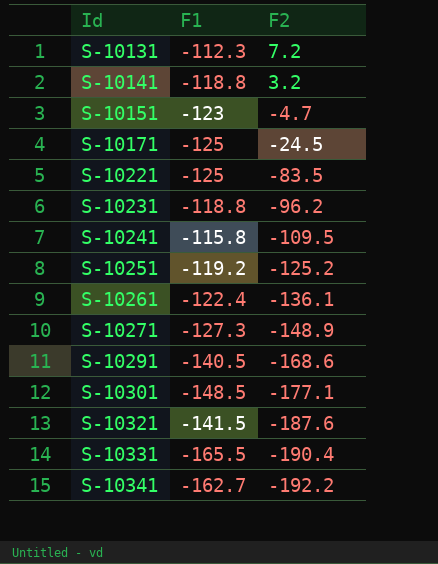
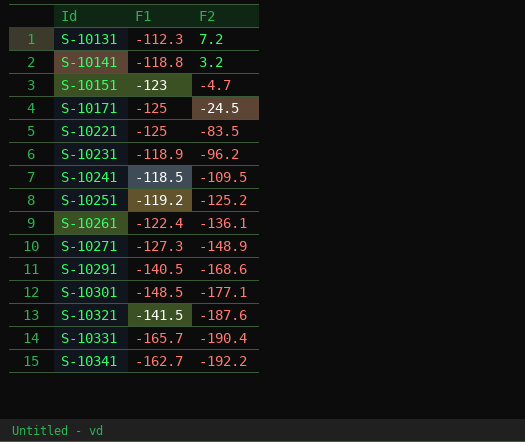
S-10231 | F1: -118.8 -> -118.9
S-10241 | F1: -115.8 -> -118.5
S-10331 | F1: -165.5 -> -165.7

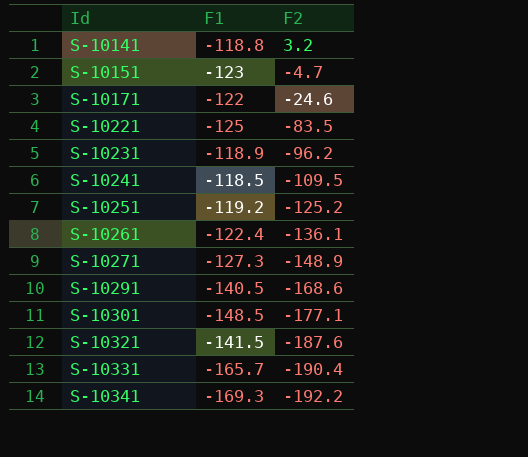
row S-10131: -112.3 | 7.2 -> none
S-10171 | F1: -125 -> -122
S-10171 | F2: -24.5 -> -24.6
S-10341 | F1: -162.7 -> -169.3

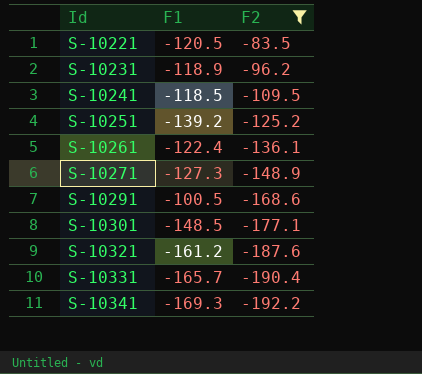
filter: none -> F2 <= -83.5
S-10221 | F1: -125 -> -120.5
S-10251 | F1: -119.2 -> -139.2
S-10291 | F1: -140.5 -> -100.5
S-10321 | F1: -141.5 -> -161.2

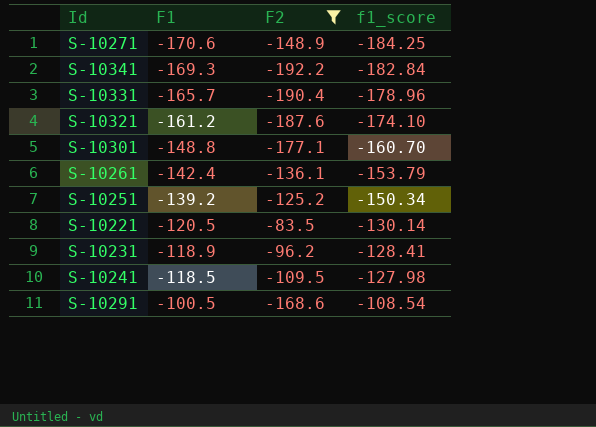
row order: Id ascending -> F1 ascending
column f1_score | formula: none -> [F1] * 1.08
S-10271 | F1: -127.3 -> -170.6
S-10301 | F1: -148.5 -> -148.8
S-10261 | F1: -122.4 -> -142.4

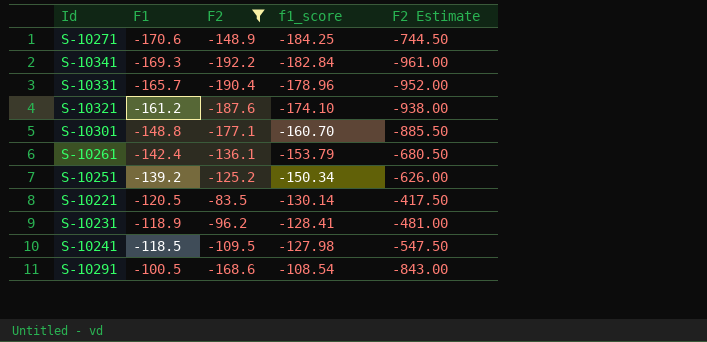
column F2 Estimate | formula: none -> [F2] * 5

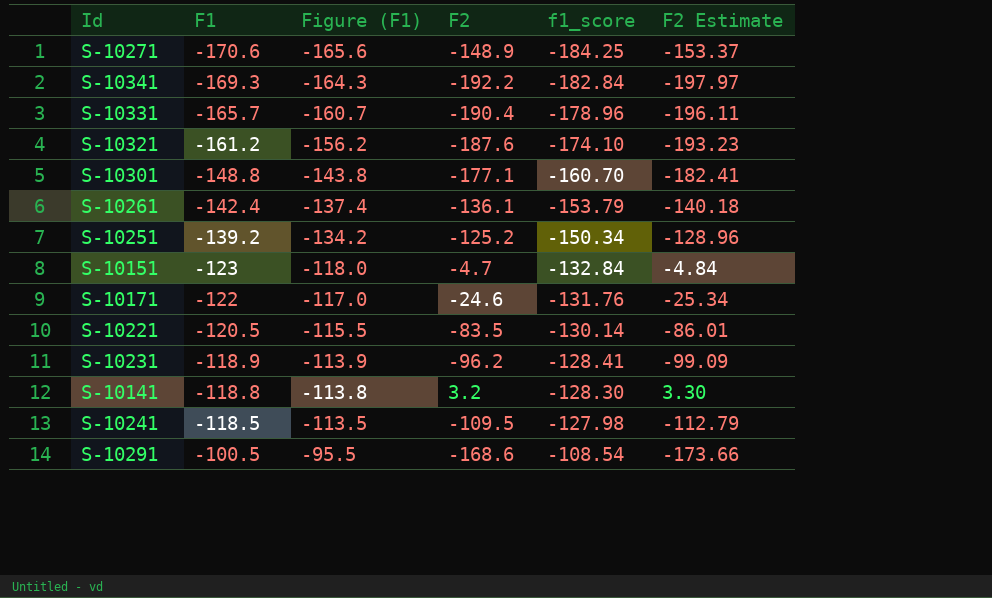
filter: F2 <= -83.5 -> none
column Figure (F1) | formula: none -> [F1] + 5
column F2 Estimate | formula: [F2] * 5 -> [F2] * 1.03

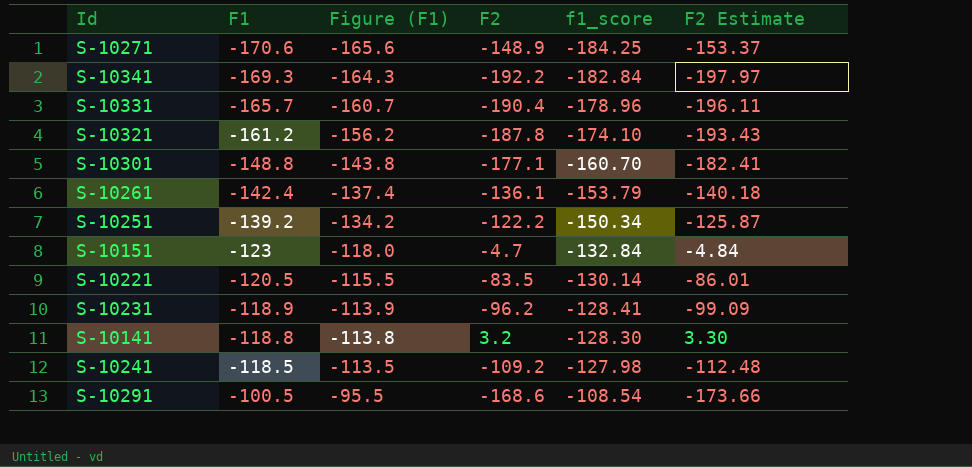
row S-10171: -122 | -117.0 | -24.6 | -131.76 | -25.34 -> none
S-10321 | F2: -187.6 -> -187.8
S-10321 | F2 Estimate: -193.23 -> -193.43
S-10251 | F2: -125.2 -> -122.2
S-10251 | F2 Estimate: -128.96 -> -125.87
S-10241 | F2: -109.5 -> -109.2
S-10241 | F2 Estimate: -112.79 -> -112.48

